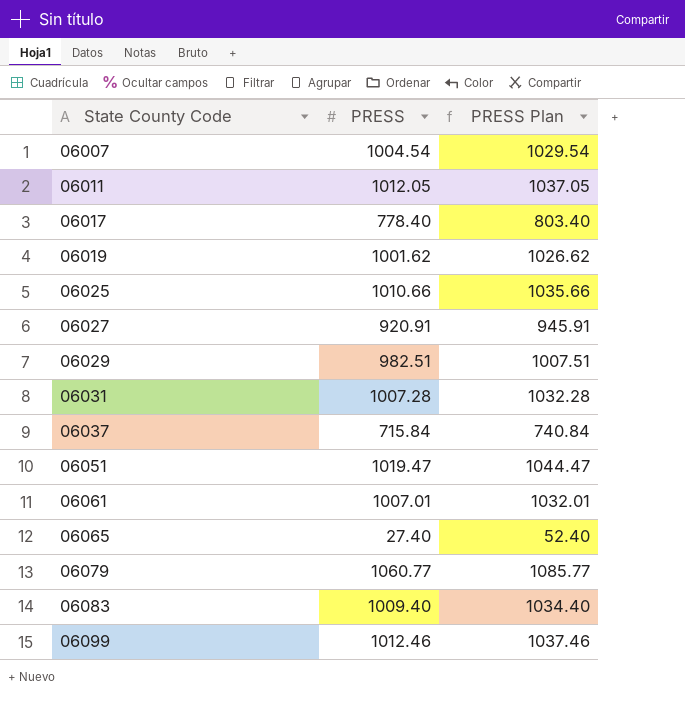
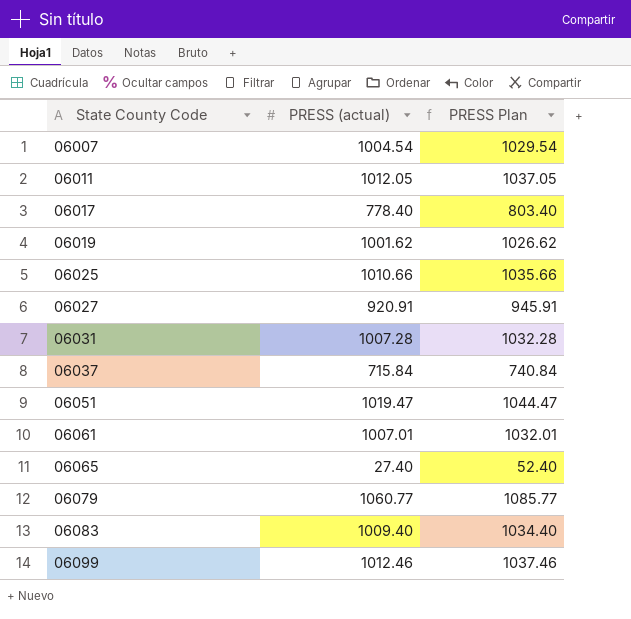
column name: PRESS -> PRESS (actual)
row 06029: 982.51 | 1007.51 -> none

